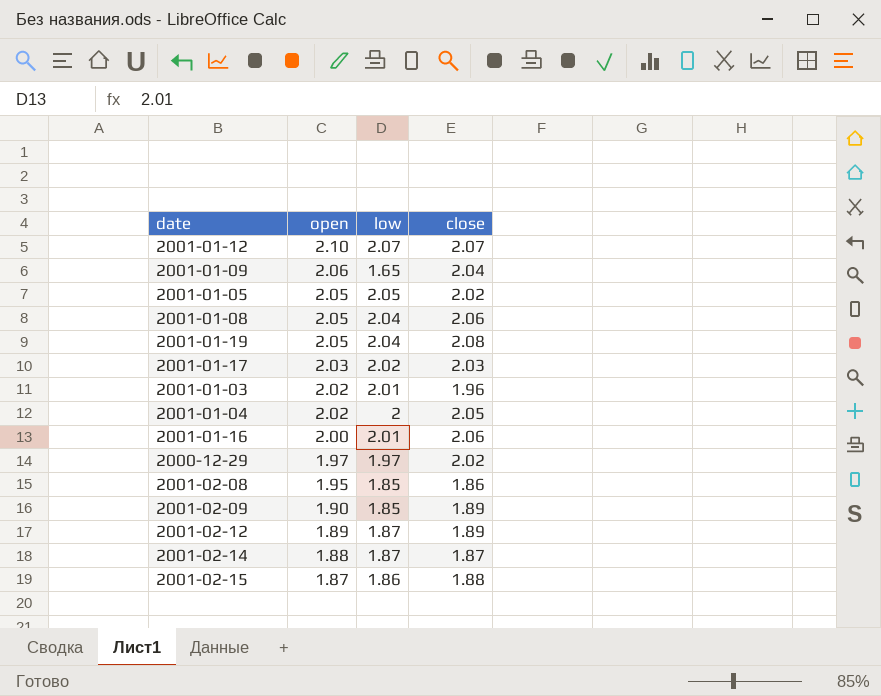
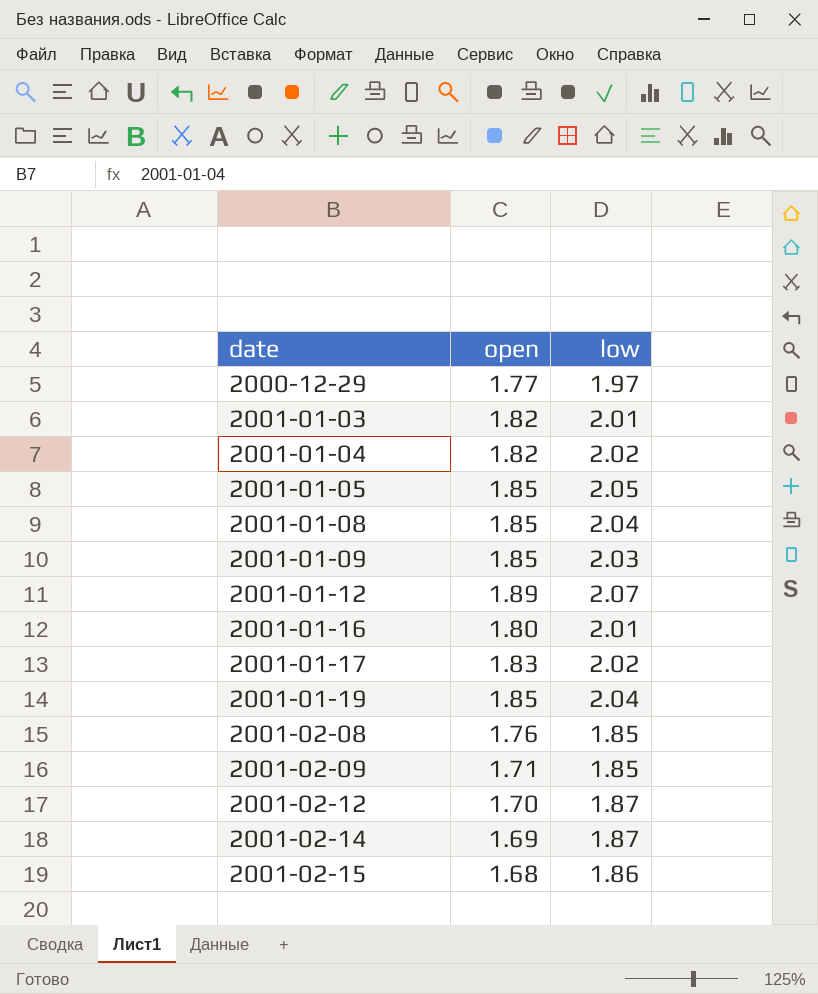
row order: open descending -> date ascending
column close | position: 4 -> none
2000-12-29 | open: 1.97 -> 1.77
2001-01-03 | open: 2.02 -> 1.82
2001-01-04 | open: 2.02 -> 1.82
2001-01-04 | low: 2 -> 2.02
2001-01-05 | open: 2.05 -> 1.85
2001-01-08 | open: 2.05 -> 1.85
2001-01-09 | open: 2.06 -> 1.85
2001-01-09 | low: 1.65 -> 2.03
2001-01-12 | open: 2.10 -> 1.89
2001-01-16 | open: 2.00 -> 1.80
2001-01-17 | open: 2.03 -> 1.83
2001-01-19 | open: 2.05 -> 1.85
2001-02-08 | open: 1.95 -> 1.76
2001-02-09 | open: 1.90 -> 1.71
2001-02-12 | open: 1.89 -> 1.70
2001-02-14 | open: 1.88 -> 1.69
2001-02-15 | open: 1.87 -> 1.68

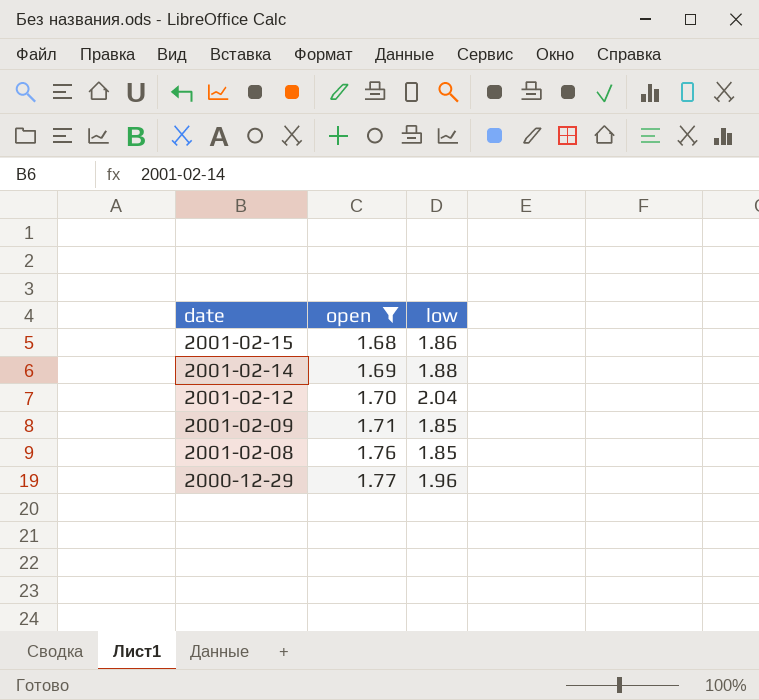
filter: none -> open <= 1.77
row order: date ascending -> date descending
2001-02-14 | low: 1.87 -> 1.88
2001-02-12 | low: 1.87 -> 2.04
2000-12-29 | low: 1.97 -> 1.96

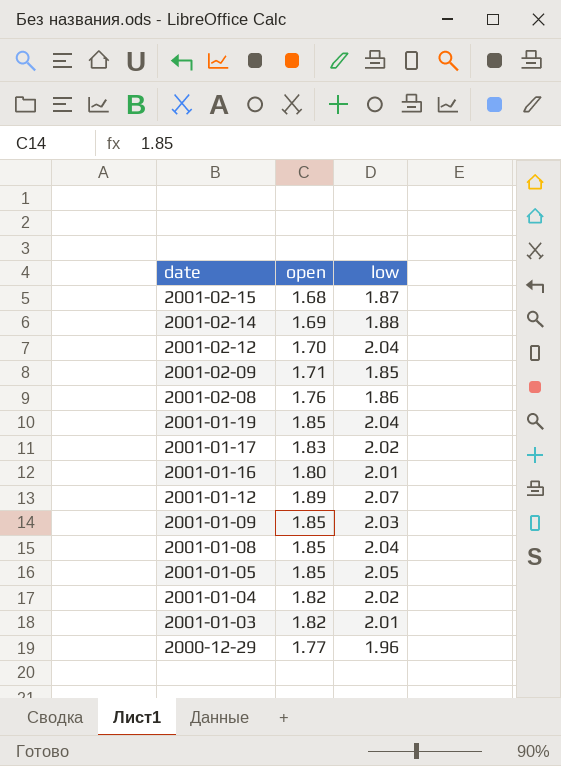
filter: open <= 1.77 -> none
2001-02-15 | low: 1.86 -> 1.87
2001-02-08 | low: 1.85 -> 1.86

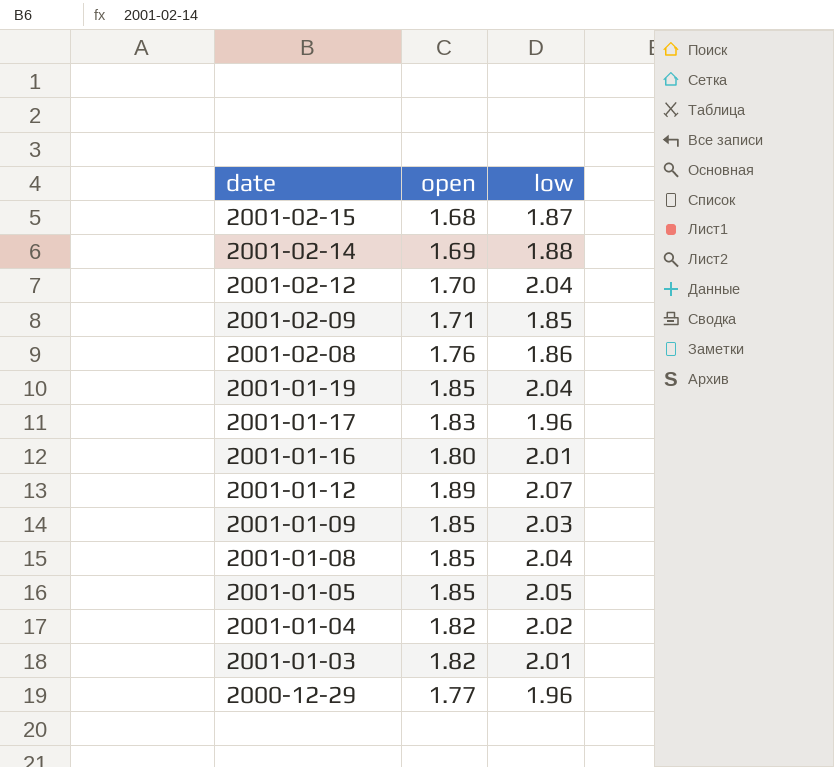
2001-01-17 | low: 2.02 -> 1.96

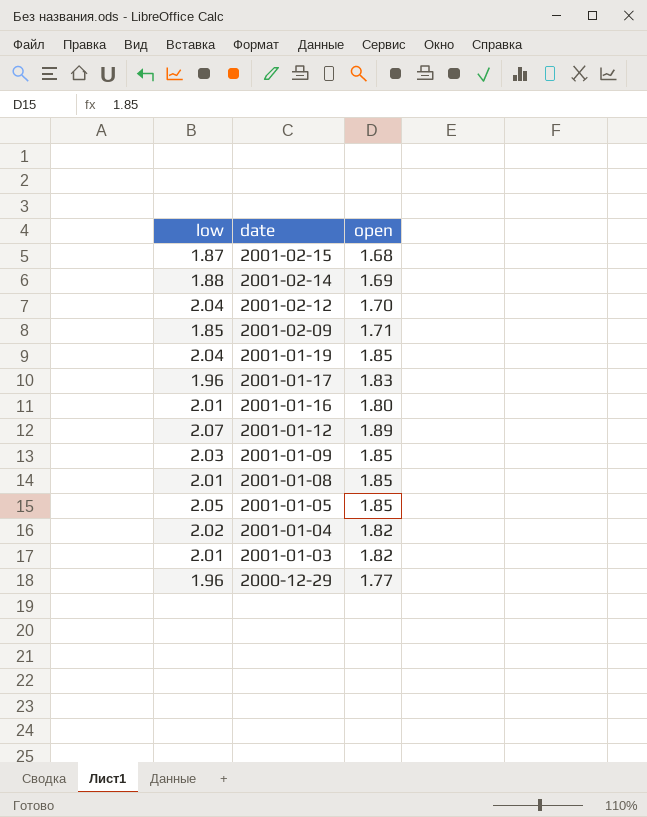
column low | position: 3 -> 1
row 2001-02-08: 1.76 | 1.86 -> none
2001-01-08 | low: 2.04 -> 2.01

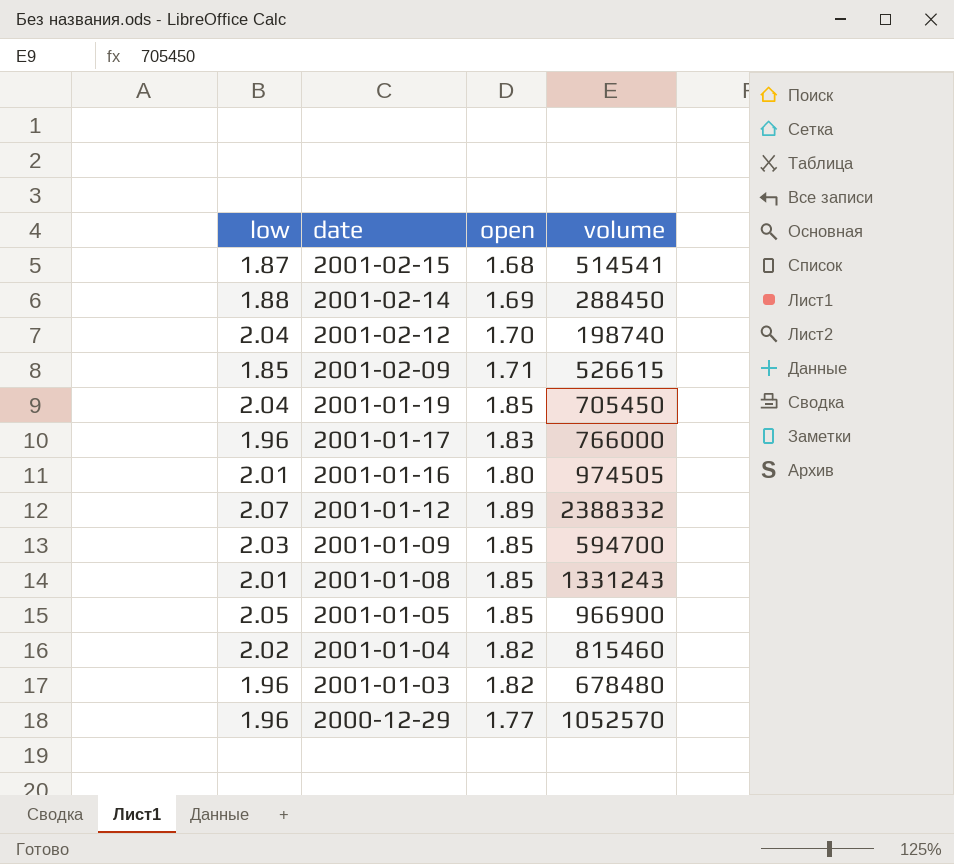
column volume | position: none -> 4
2001-01-03 | low: 2.01 -> 1.96

